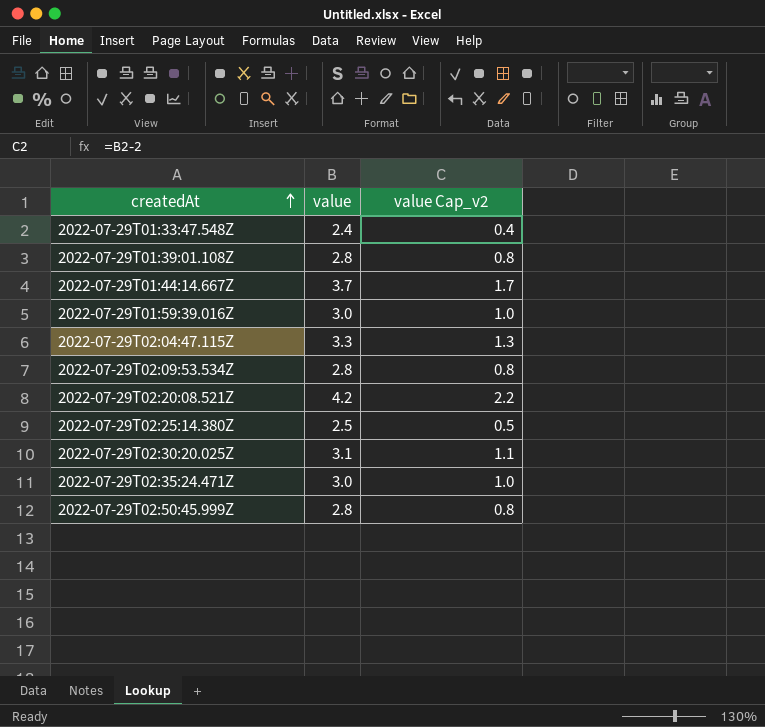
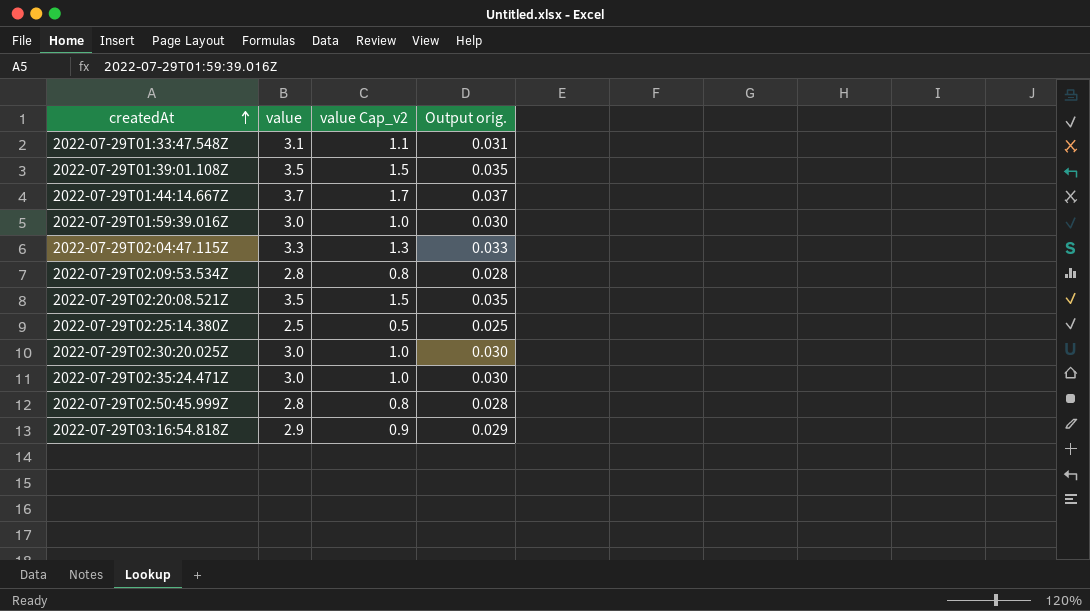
column Output orig. | formula: none -> [value] * 0.01
2022-07-29T01:33:47.548Z | value: 2.4 -> 3.1
2022-07-29T01:33:47.548Z | value Cap_v2: 0.4 -> 1.1
2022-07-29T01:39:01.108Z | value: 2.8 -> 3.5
2022-07-29T01:39:01.108Z | value Cap_v2: 0.8 -> 1.5
2022-07-29T02:20:08.521Z | value: 4.2 -> 3.5
2022-07-29T02:20:08.521Z | value Cap_v2: 2.2 -> 1.5
2022-07-29T02:30:20.025Z | value: 3.1 -> 3.0
2022-07-29T02:30:20.025Z | value Cap_v2: 1.1 -> 1.0
row 2022-07-29T03:16:54.818Z: none -> 2.9 | 0.9 | 0.029

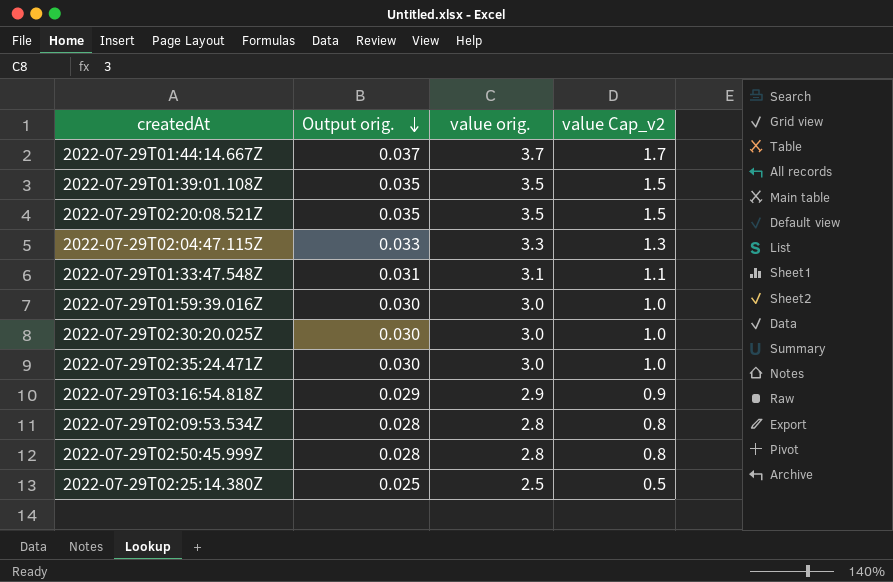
row order: createdAt ascending -> Output orig. descending
column Output orig. | position: 4 -> 2
column name: value -> value orig.

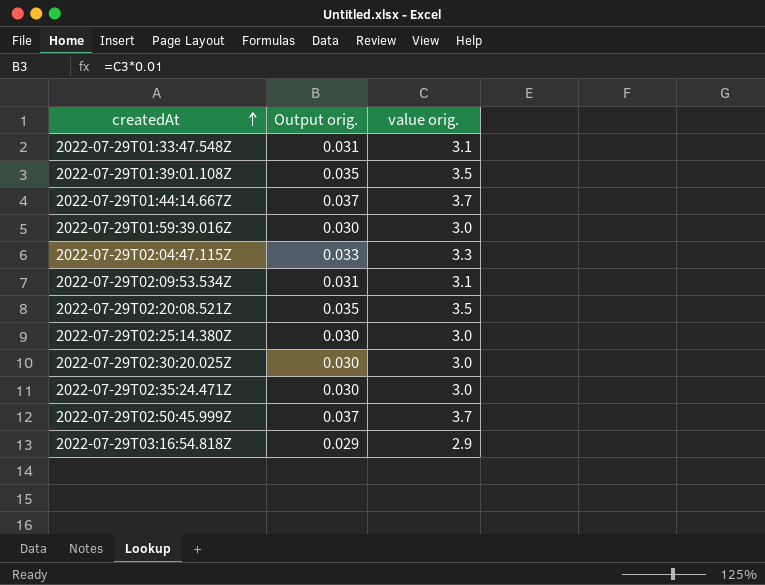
row order: Output orig. descending -> createdAt ascending
column value Cap_v2 | formula: [value orig.] - 2 -> none
2022-07-29T02:09:53.534Z | Output orig.: 0.028 -> 0.031
2022-07-29T02:09:53.534Z | value orig.: 2.8 -> 3.1
2022-07-29T02:25:14.380Z | Output orig.: 0.025 -> 0.030
2022-07-29T02:25:14.380Z | value orig.: 2.5 -> 3.0
2022-07-29T02:50:45.999Z | Output orig.: 0.028 -> 0.037
2022-07-29T02:50:45.999Z | value orig.: 2.8 -> 3.7

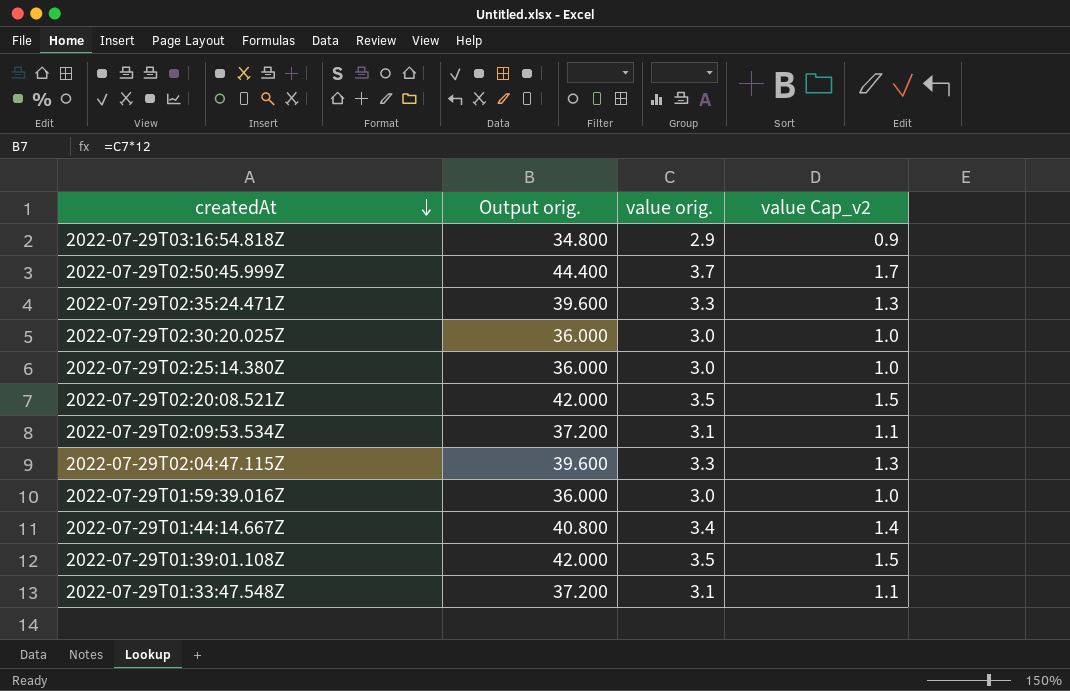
row order: createdAt ascending -> createdAt descending
column Output orig. | formula: [value orig.] * 0.01 -> [value orig.] * 12
column value Cap_v2 | formula: none -> [value orig.] - 2
2022-07-29T02:35:24.471Z | value orig.: 3.0 -> 3.3
2022-07-29T01:44:14.667Z | value orig.: 3.7 -> 3.4

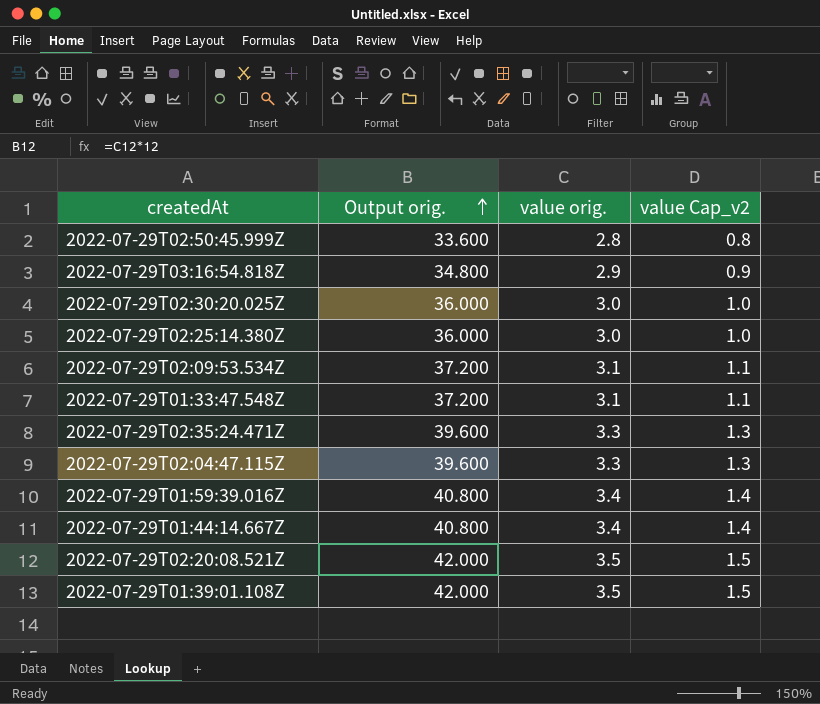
row order: createdAt descending -> Output orig. ascending
2022-07-29T02:50:45.999Z | Output orig.: 44.400 -> 33.600
2022-07-29T02:50:45.999Z | value orig.: 3.7 -> 2.8
2022-07-29T02:50:45.999Z | value Cap_v2: 1.7 -> 0.8
2022-07-29T01:59:39.016Z | Output orig.: 36.000 -> 40.800
2022-07-29T01:59:39.016Z | value orig.: 3.0 -> 3.4
2022-07-29T01:59:39.016Z | value Cap_v2: 1.0 -> 1.4

